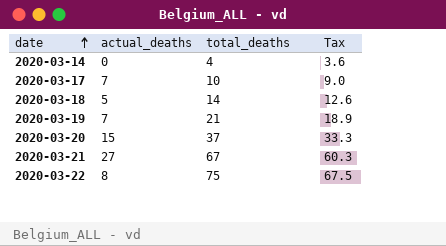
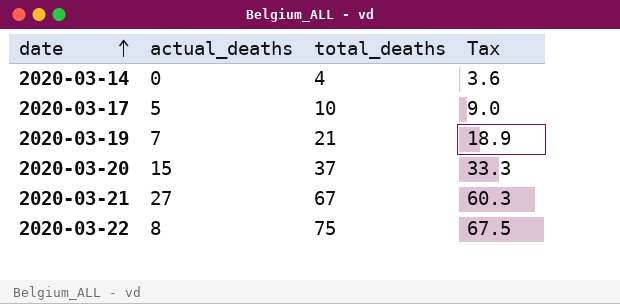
row 2020-03-18: 5 | 14 | 12.6 -> none
2020-03-17 | actual_deaths: 7 -> 5

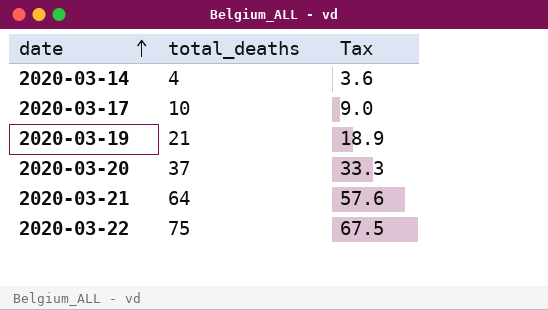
column actual_deaths | position: 2 -> none
2020-03-21 | total_deaths: 67 -> 64
2020-03-21 | Tax: 60.3 -> 57.6

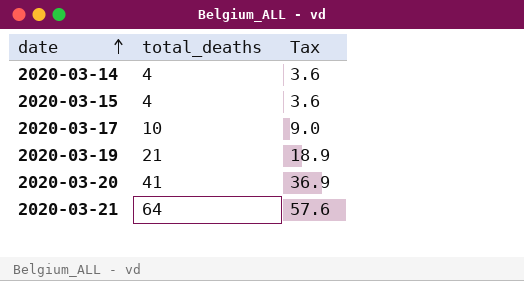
row 2020-03-22: 75 | 67.5 -> none
row 2020-03-15: none -> 4 | 3.6
2020-03-20 | total_deaths: 37 -> 41
2020-03-20 | Tax: 33.3 -> 36.9

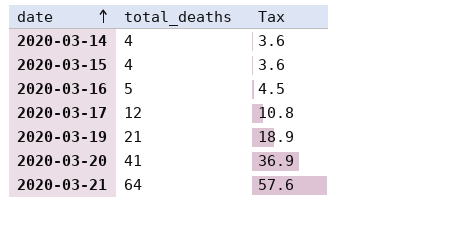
row 2020-03-16: none -> 5 | 4.5
2020-03-17 | total_deaths: 10 -> 12
2020-03-17 | Tax: 9.0 -> 10.8

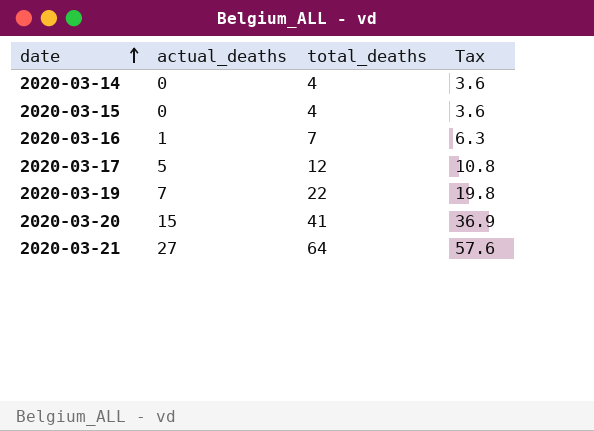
column actual_deaths | position: none -> 2
2020-03-16 | total_deaths: 5 -> 7
2020-03-16 | Tax: 4.5 -> 6.3
2020-03-19 | total_deaths: 21 -> 22
2020-03-19 | Tax: 18.9 -> 19.8

